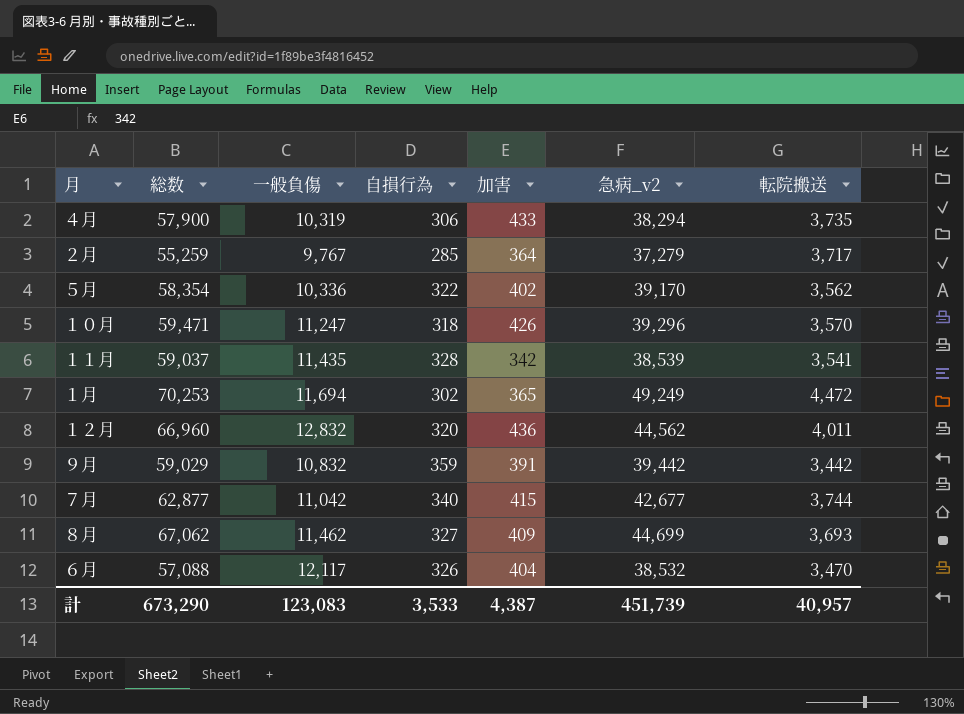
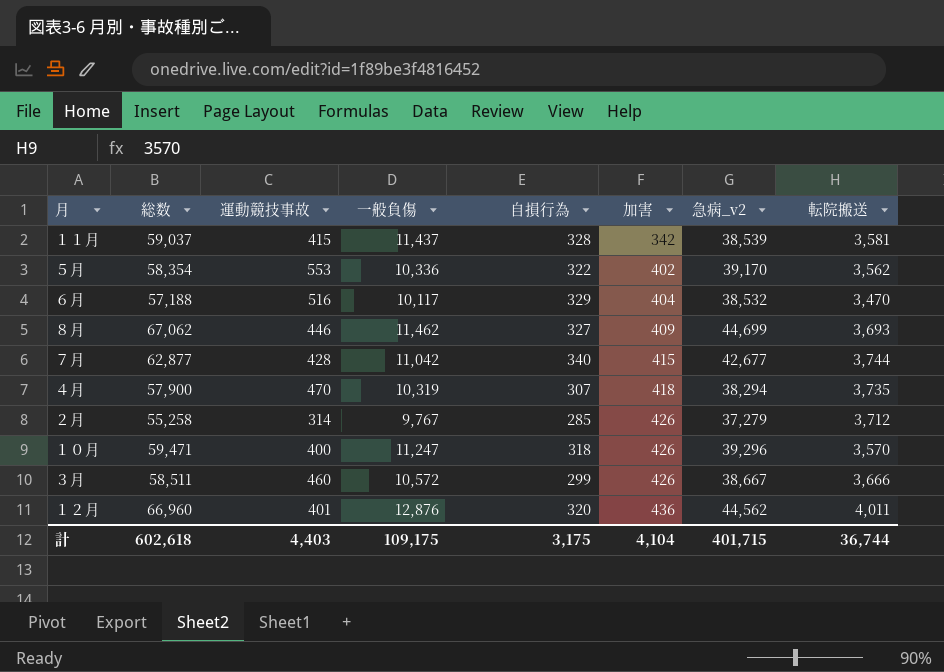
row order: none -> 加害 ascending
column 運動競技事故 | position: none -> 3
row １月: 70,253 | 11,694 | 302 | 365 | 49,249 | 4,472 -> none
row ９月: 59,029 | 10,832 | 359 | 391 | 39,442 | 3,442 -> none
１１月 | 一般負傷: 11,435 -> 11,437
１１月 | 転院搬送: 3,541 -> 3,581
６月 | 総数: 57,088 -> 57,188
６月 | 一般負傷: 12,117 -> 10,117
６月 | 自損行為: 326 -> 329
４月 | 自損行為: 306 -> 307
４月 | 加害: 433 -> 418
２月 | 総数: 55,259 -> 55,258
２月 | 加害: 364 -> 426
２月 | 転院搬送: 3,717 -> 3,712
row ３月: none -> 58,511 | 460 | 10,572 | 299 | 426 | 38,667 | 3,666
１２月 | 一般負傷: 12,832 -> 12,876
計 | 総数: 673,290 -> 602,618
計 | 一般負傷: 123,083 -> 109,175
計 | 自損行為: 3,533 -> 3,175
計 | 加害: 4,387 -> 4,104
計 | 急病_v2: 451,739 -> 401,715
計 | 転院搬送: 40,957 -> 36,744

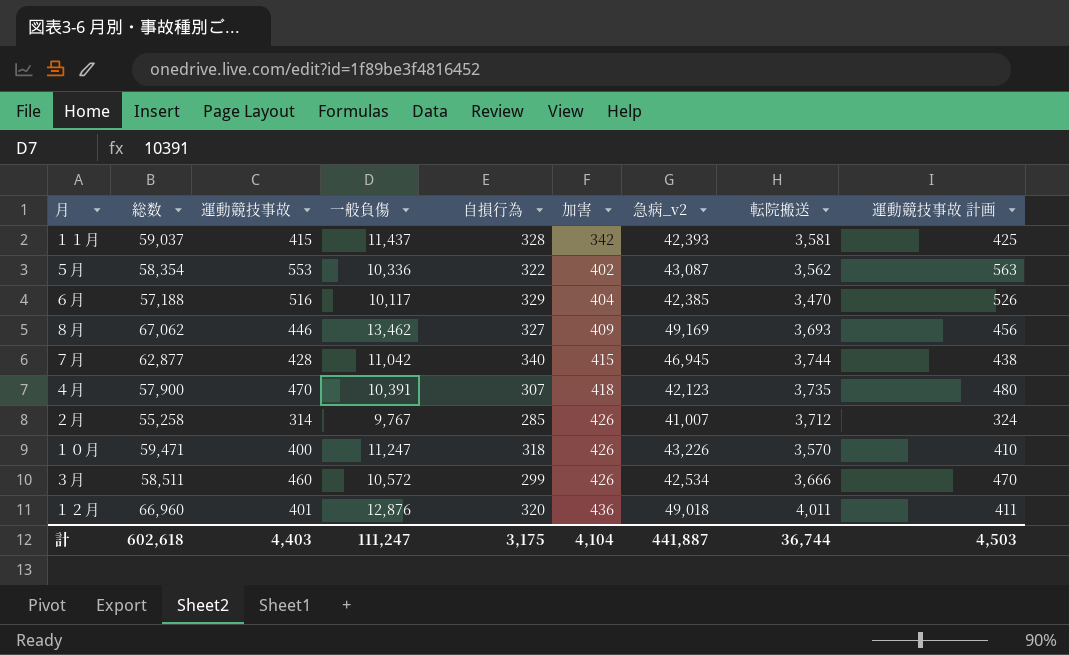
column 運動競技事故 計画 | formula: none -> [運動競技事故] + 10
１１月 | 急病_v2: 38,539 -> 42,393
５月 | 急病_v2: 39,170 -> 43,087
６月 | 急病_v2: 38,532 -> 42,385
８月 | 一般負傷: 11,462 -> 13,462
８月 | 急病_v2: 44,699 -> 49,169
７月 | 急病_v2: 42,677 -> 46,945
４月 | 一般負傷: 10,319 -> 10,391
４月 | 急病_v2: 38,294 -> 42,123
２月 | 急病_v2: 37,279 -> 41,007
１０月 | 急病_v2: 39,296 -> 43,226
３月 | 急病_v2: 38,667 -> 42,534
１２月 | 急病_v2: 44,562 -> 49,018
計 | 一般負傷: 109,175 -> 111,247
計 | 急病_v2: 401,715 -> 441,887

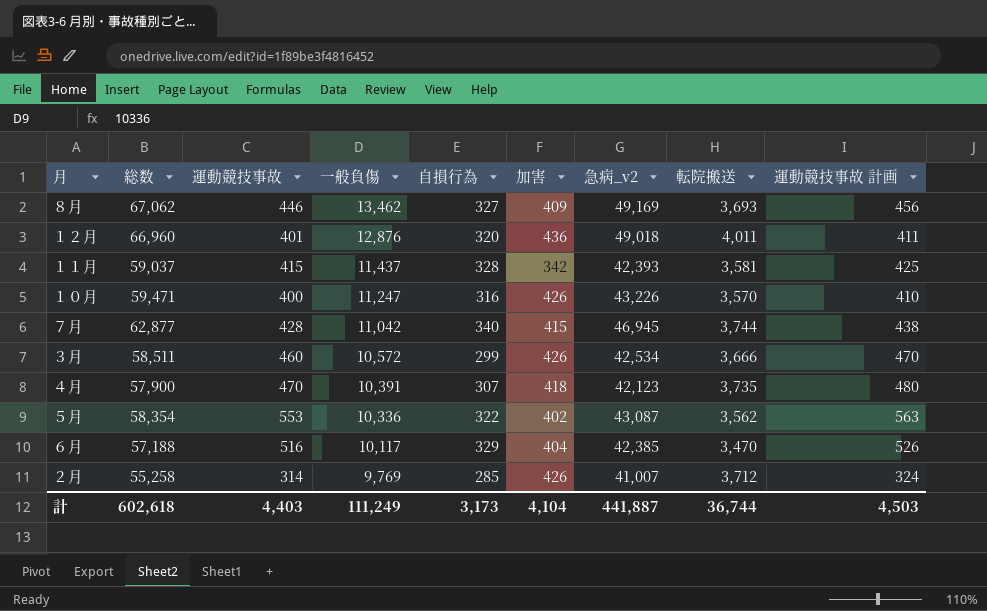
row order: 加害 ascending -> 一般負傷 descending
１０月 | 自損行為: 318 -> 316
２月 | 一般負傷: 9,767 -> 9,769
計 | 一般負傷: 111,247 -> 111,249
計 | 自損行為: 3,175 -> 3,173

